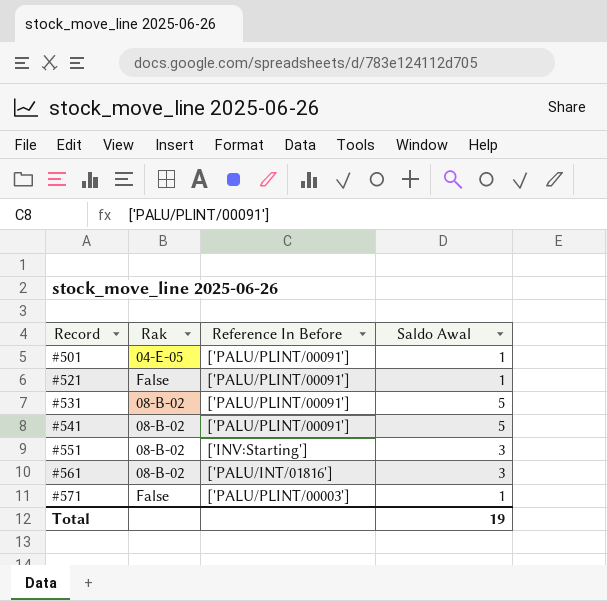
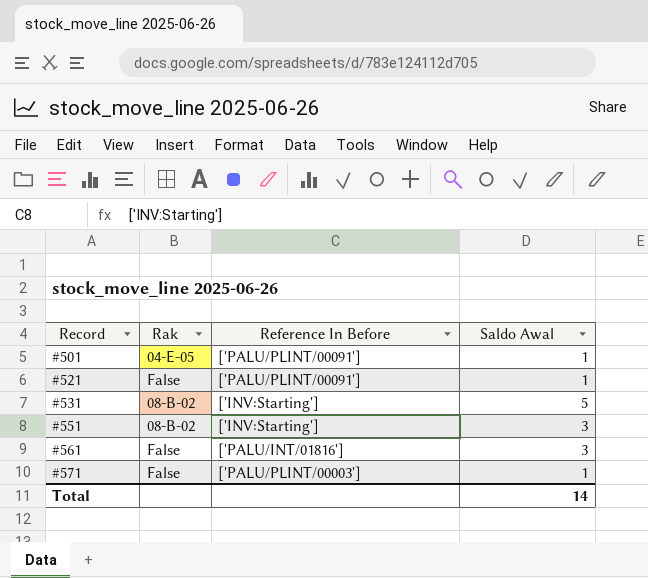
row #541: 08-B-02 | ['PALU/PLINT/00091'] | 5 -> none
#531 | Reference In Before: ['PALU/PLINT/00091'] -> ['INV:Starting']
#561 | Rak: 08-B-02 -> False
Total | Saldo Awal: 19 -> 14

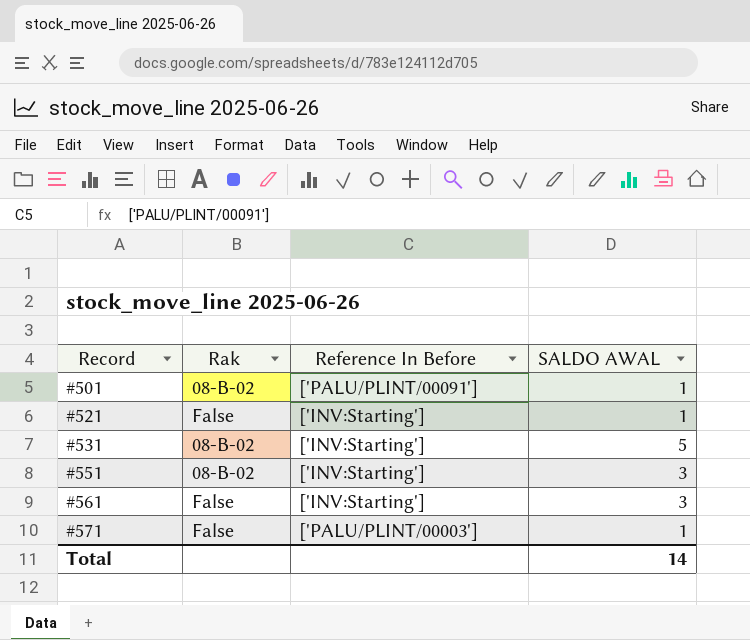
column name: Saldo Awal -> SALDO AWAL
#501 | Rak: 04-E-05 -> 08-B-02
#521 | Reference In Before: ['PALU/PLINT/00091'] -> ['INV:Starting']
#561 | Reference In Before: ['PALU/INT/01816'] -> ['INV:Starting']

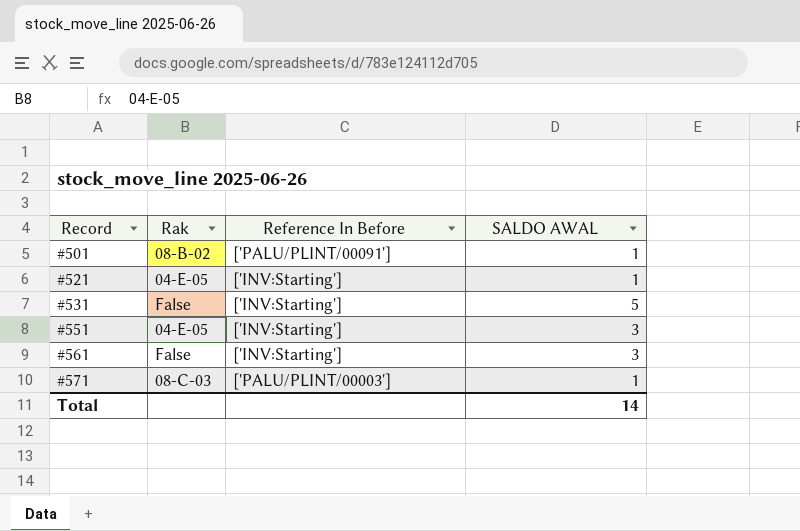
#521 | Rak: False -> 04-E-05
#531 | Rak: 08-B-02 -> False
#551 | Rak: 08-B-02 -> 04-E-05
#571 | Rak: False -> 08-C-03

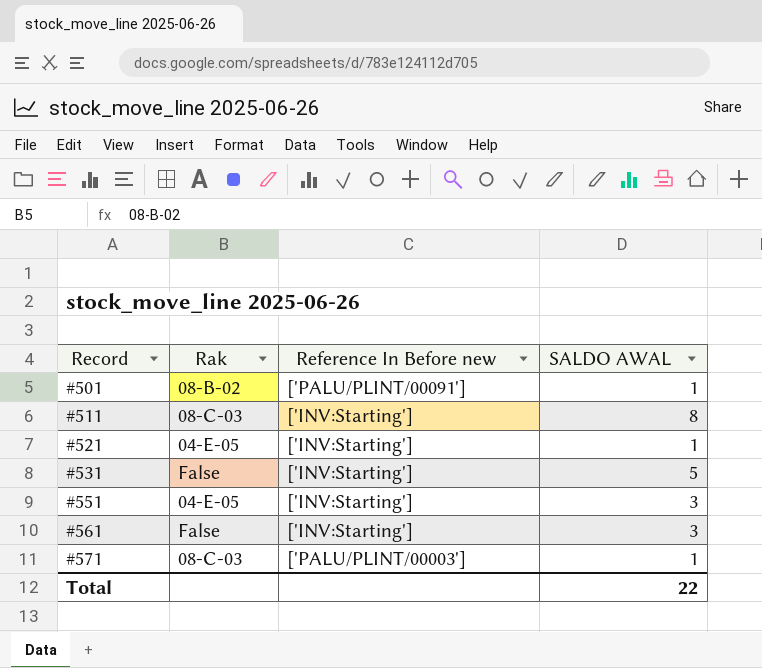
column name: Reference In Before -> Reference In Before new
row #511: none -> 08-C-03 | ['INV:Starting'] | 8
Total | SALDO AWAL: 14 -> 22

